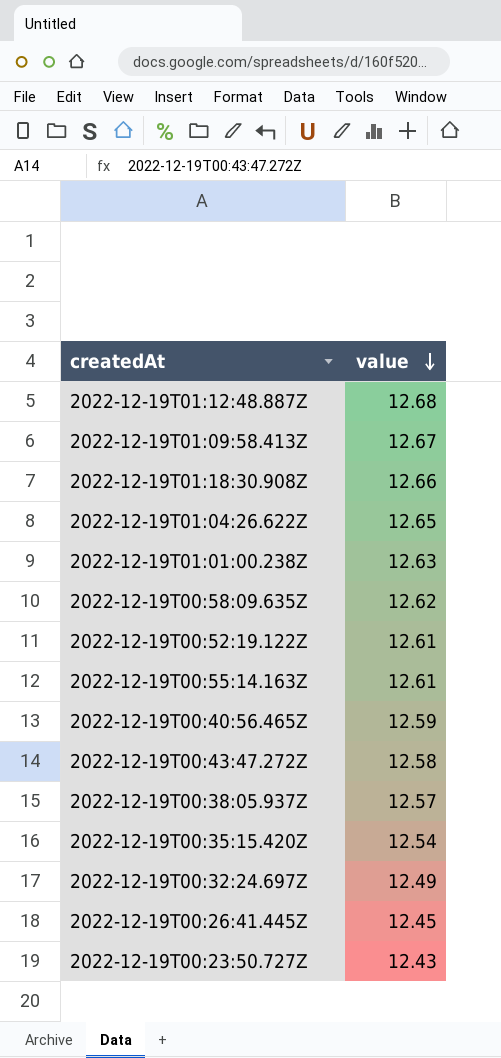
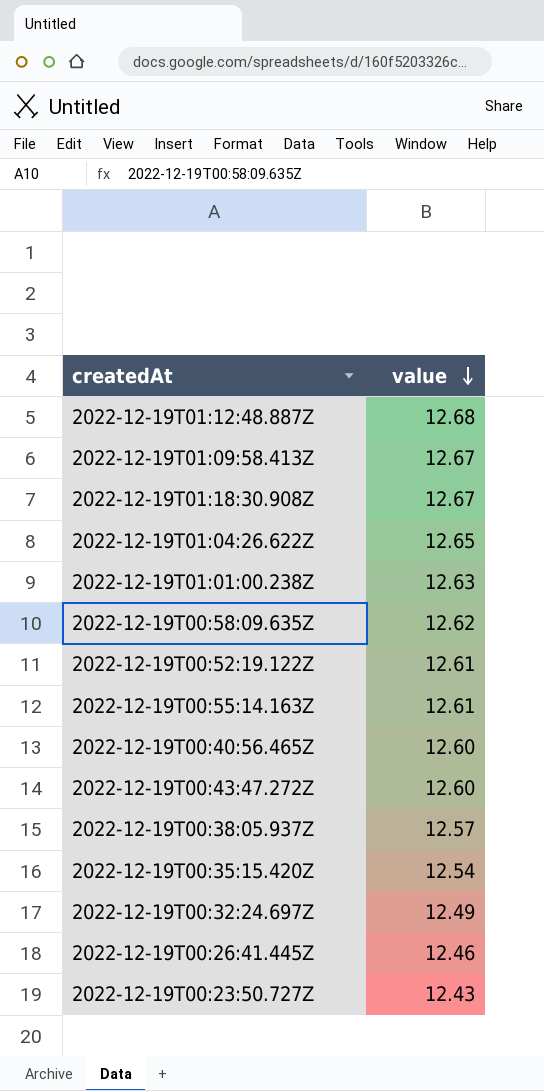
2022-12-19T01:18:30.908Z | value: 12.66 -> 12.67
2022-12-19T00:40:56.465Z | value: 12.59 -> 12.60
2022-12-19T00:43:47.272Z | value: 12.58 -> 12.60
2022-12-19T00:26:41.445Z | value: 12.45 -> 12.46

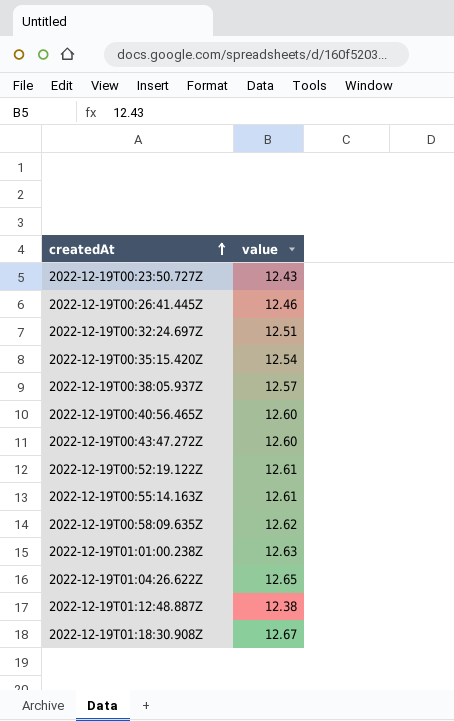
row order: value descending -> createdAt ascending
row 2022-12-19T01:09:58.413Z: 12.67 -> none
2022-12-19T00:32:24.697Z | value: 12.49 -> 12.51
2022-12-19T01:12:48.887Z | value: 12.68 -> 12.38

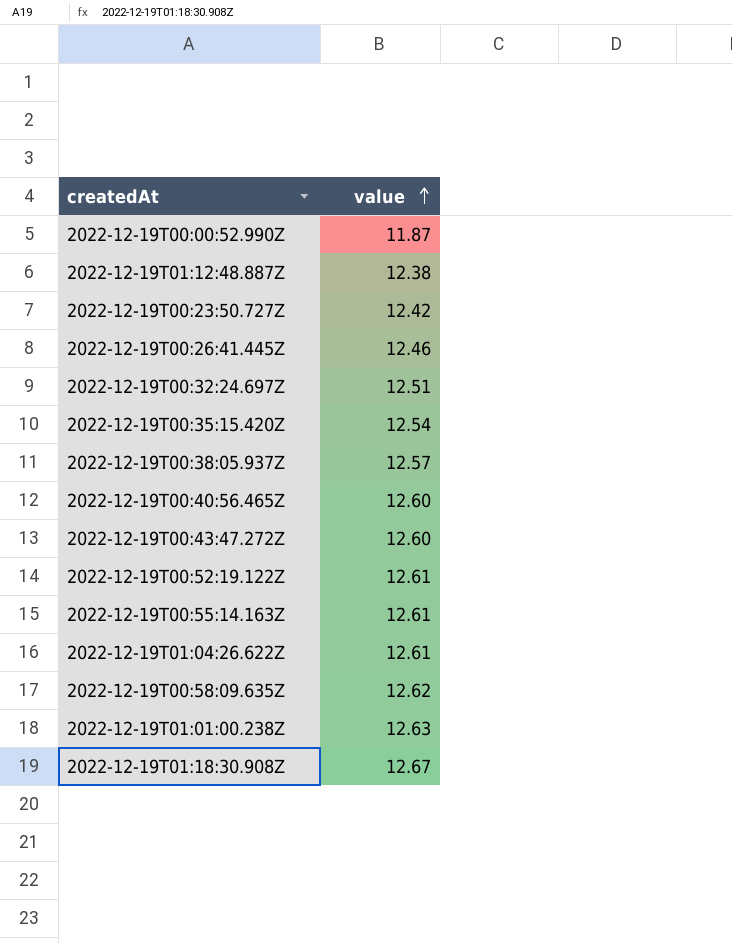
row order: createdAt ascending -> value ascending
row 2022-12-19T00:00:52.990Z: none -> 11.87
2022-12-19T00:23:50.727Z | value: 12.43 -> 12.42
2022-12-19T01:04:26.622Z | value: 12.65 -> 12.61

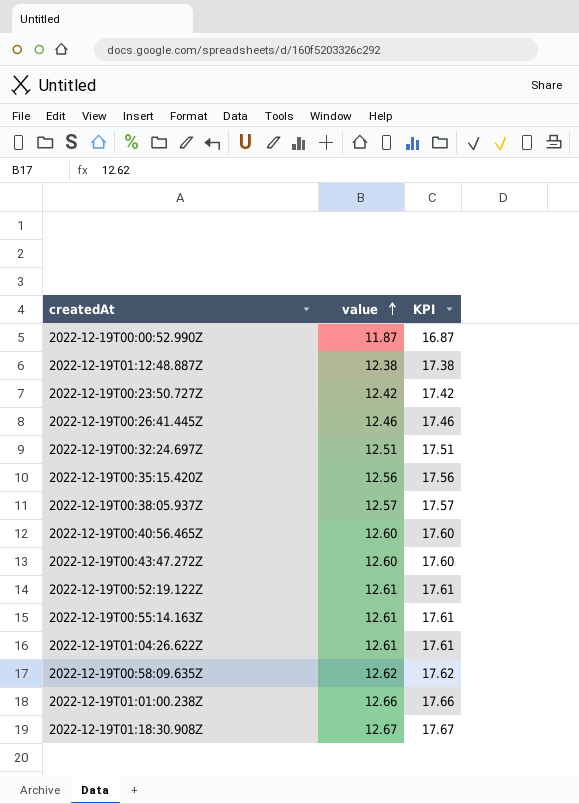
column KPI | formula: none -> [value] + 5
2022-12-19T00:35:15.420Z | value: 12.54 -> 12.56
2022-12-19T01:01:00.238Z | value: 12.63 -> 12.66

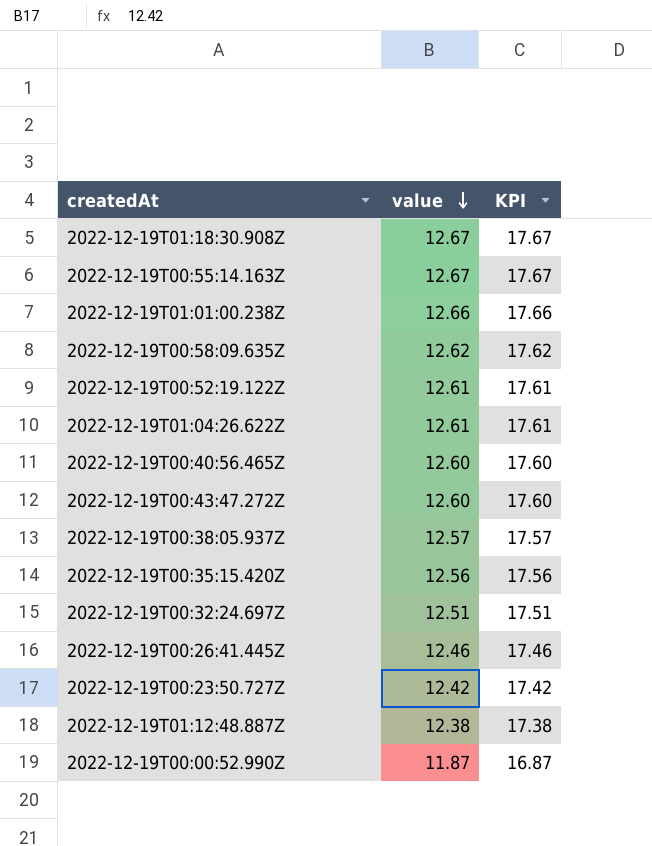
row order: value ascending -> value descending
2022-12-19T00:55:14.163Z | value: 12.61 -> 12.67
2022-12-19T00:55:14.163Z | KPI: 17.61 -> 17.67

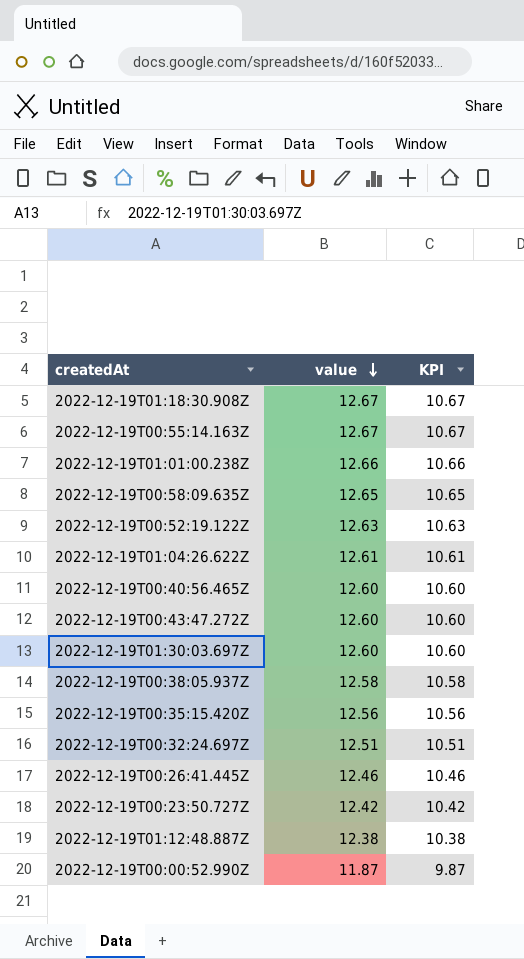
column KPI | formula: [value] + 5 -> [value] - 2
2022-12-19T00:58:09.635Z | value: 12.62 -> 12.65
2022-12-19T00:52:19.122Z | value: 12.61 -> 12.63
row 2022-12-19T01:30:03.697Z: none -> 12.60 | 10.60
2022-12-19T00:38:05.937Z | value: 12.57 -> 12.58

